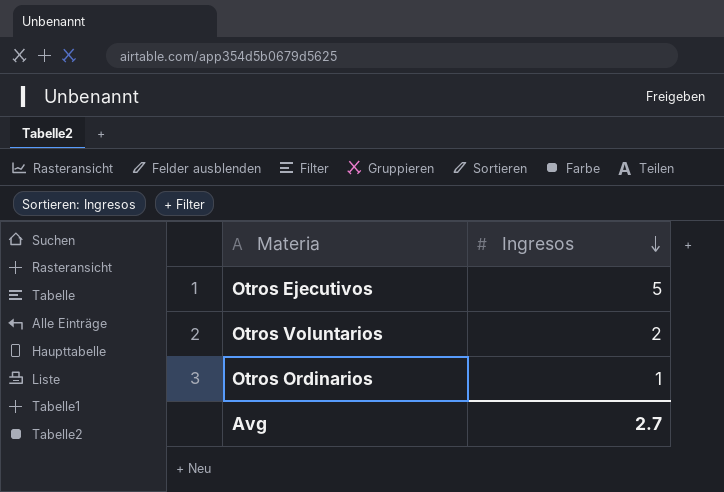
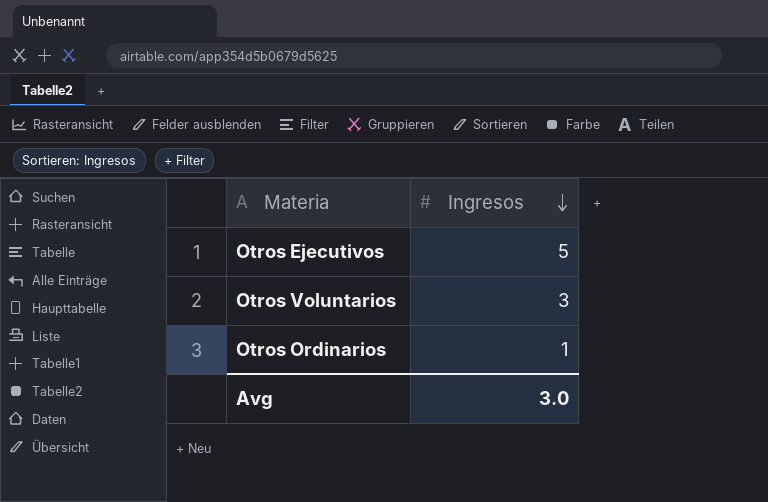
Otros Voluntarios | Ingresos: 2 -> 3
Avg | Ingresos: 2.7 -> 3.0

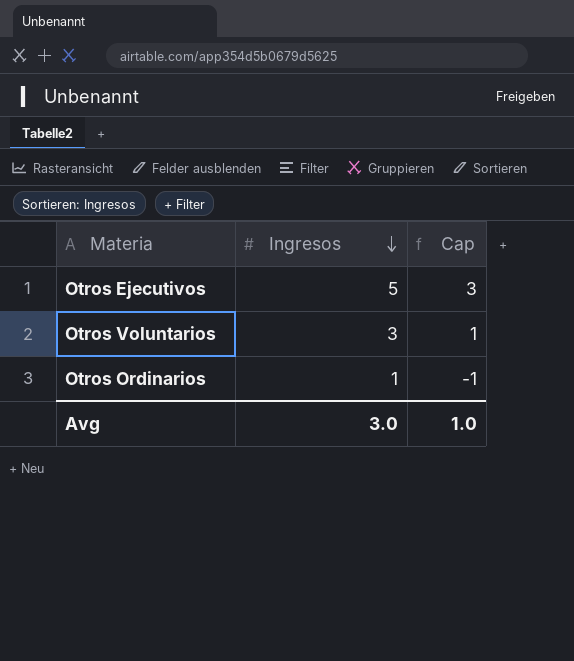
column Cap | formula: none -> [Ingresos] - 2

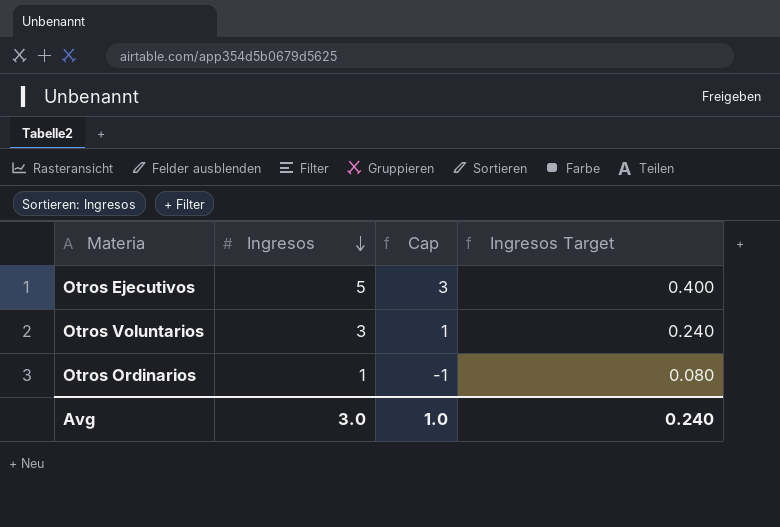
column Ingresos Target | formula: none -> [Ingresos] * 0.08

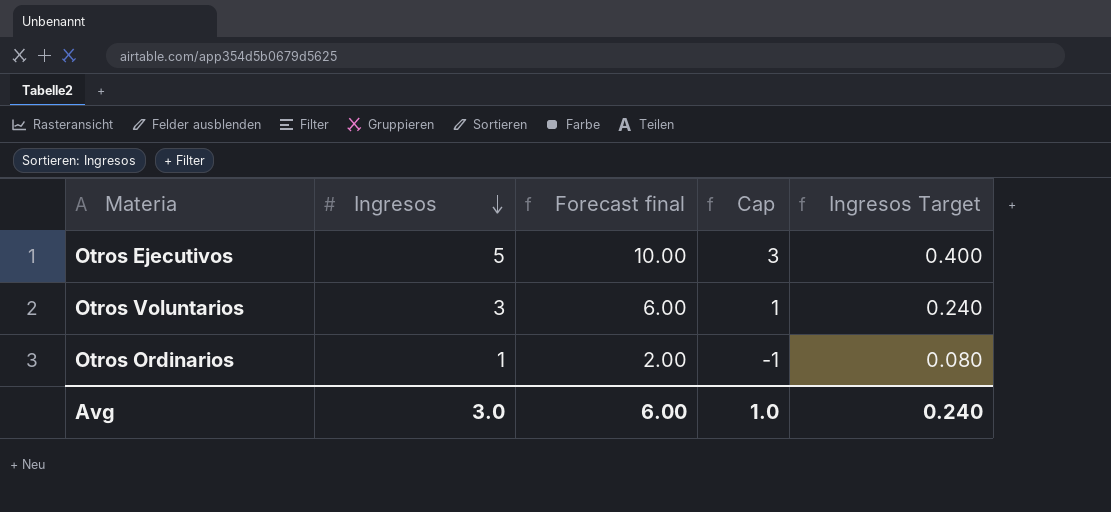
column Forecast final | formula: none -> [Ingresos] * 2

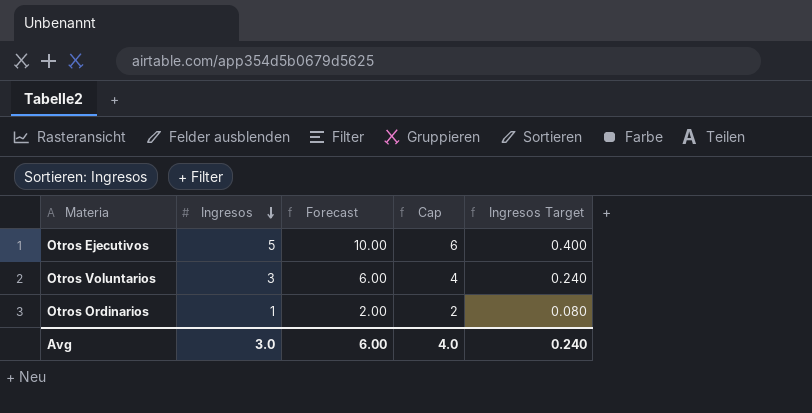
column name: Forecast final -> Forecast
column Cap | formula: [Ingresos] - 2 -> [Ingresos] + 1
Avg | Cap: 1.0 -> 4.0

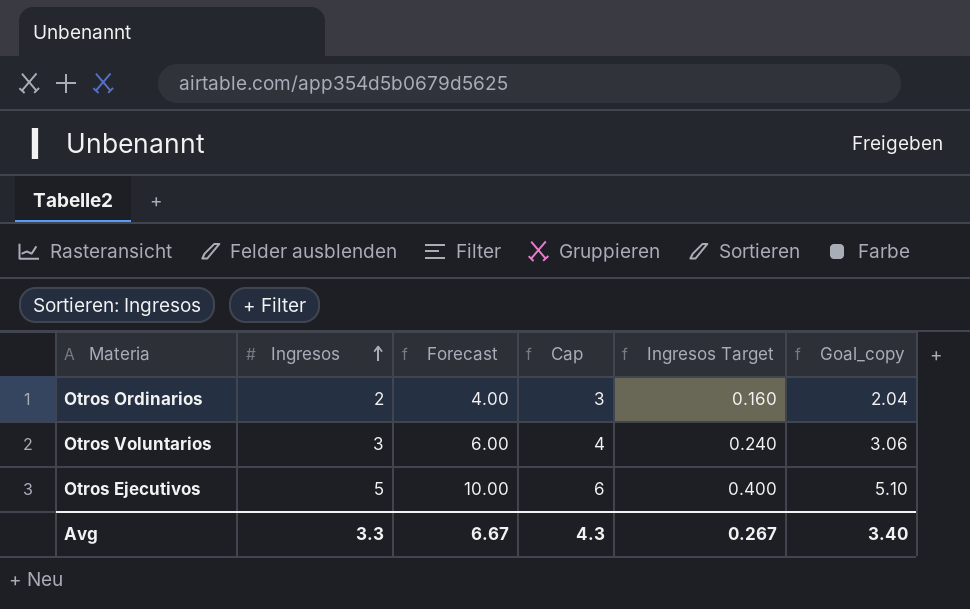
row order: Ingresos descending -> Ingresos ascending
column Goal_copy | formula: none -> [Ingresos] * 1.02
Otros Ordinarios | Ingresos: 1 -> 2
Otros Ordinarios | Forecast: 2.00 -> 4.00
Otros Ordinarios | Cap: 2 -> 3
Otros Ordinarios | Ingresos Target: 0.080 -> 0.160
Avg | Ingresos: 3.0 -> 3.3
Avg | Forecast: 6.00 -> 6.67
Avg | Cap: 4.0 -> 4.3
Avg | Ingresos Target: 0.240 -> 0.267

